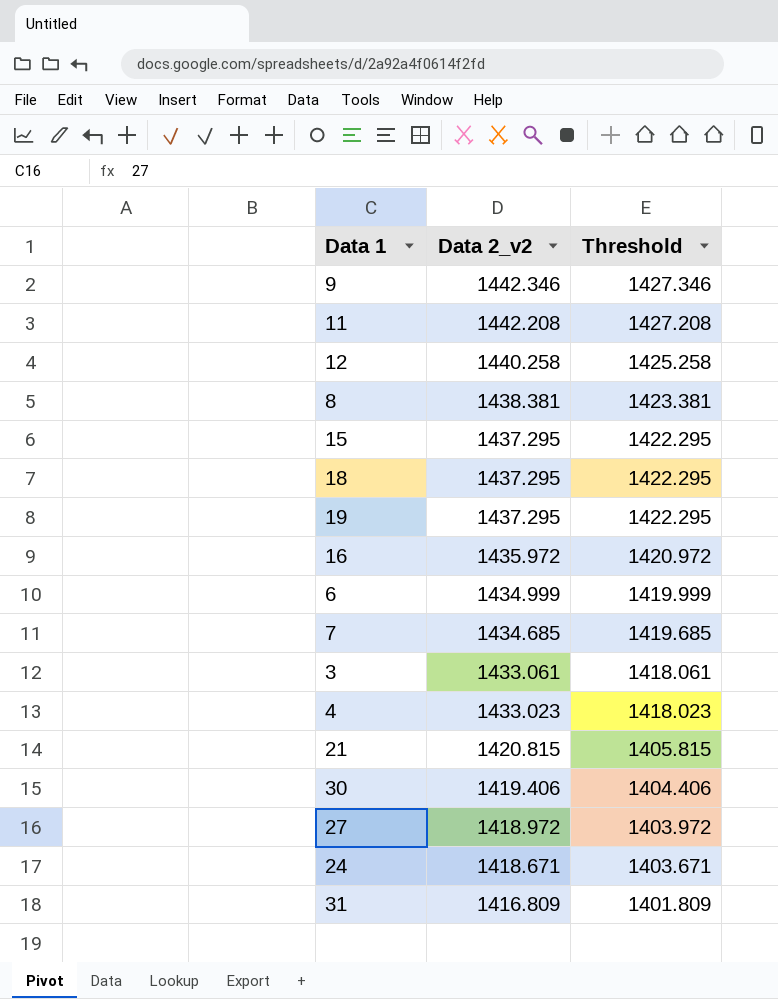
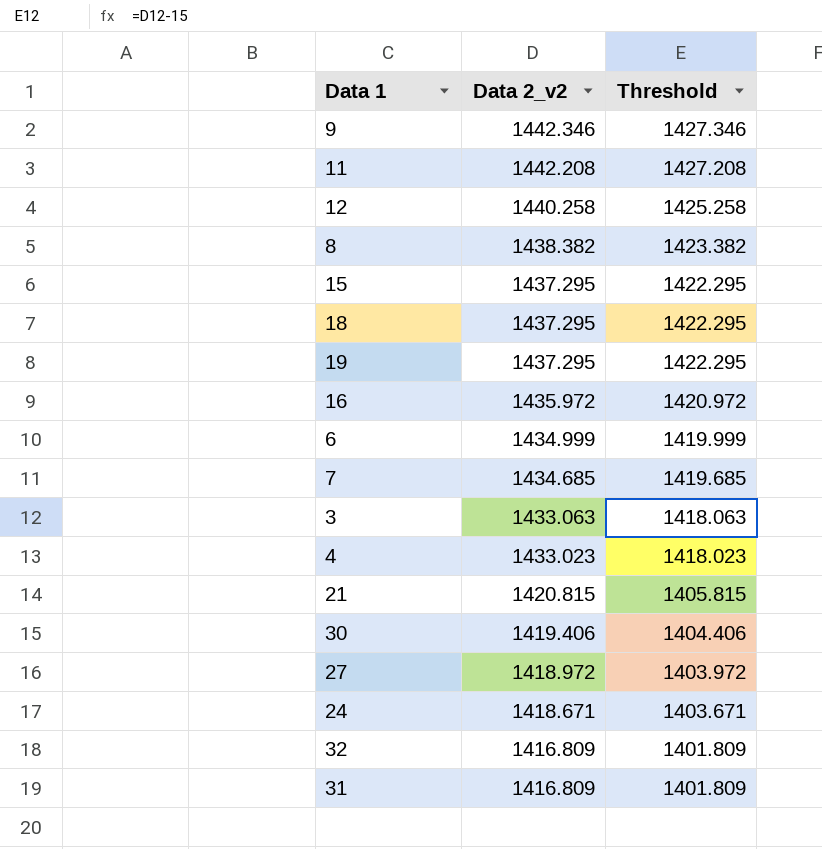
8 | Data 2_v2: 1438.381 -> 1438.382
8 | Threshold: 1423.381 -> 1423.382
3 | Data 2_v2: 1433.061 -> 1433.063
3 | Threshold: 1418.061 -> 1418.063
row 32: none -> 1416.809 | 1401.809

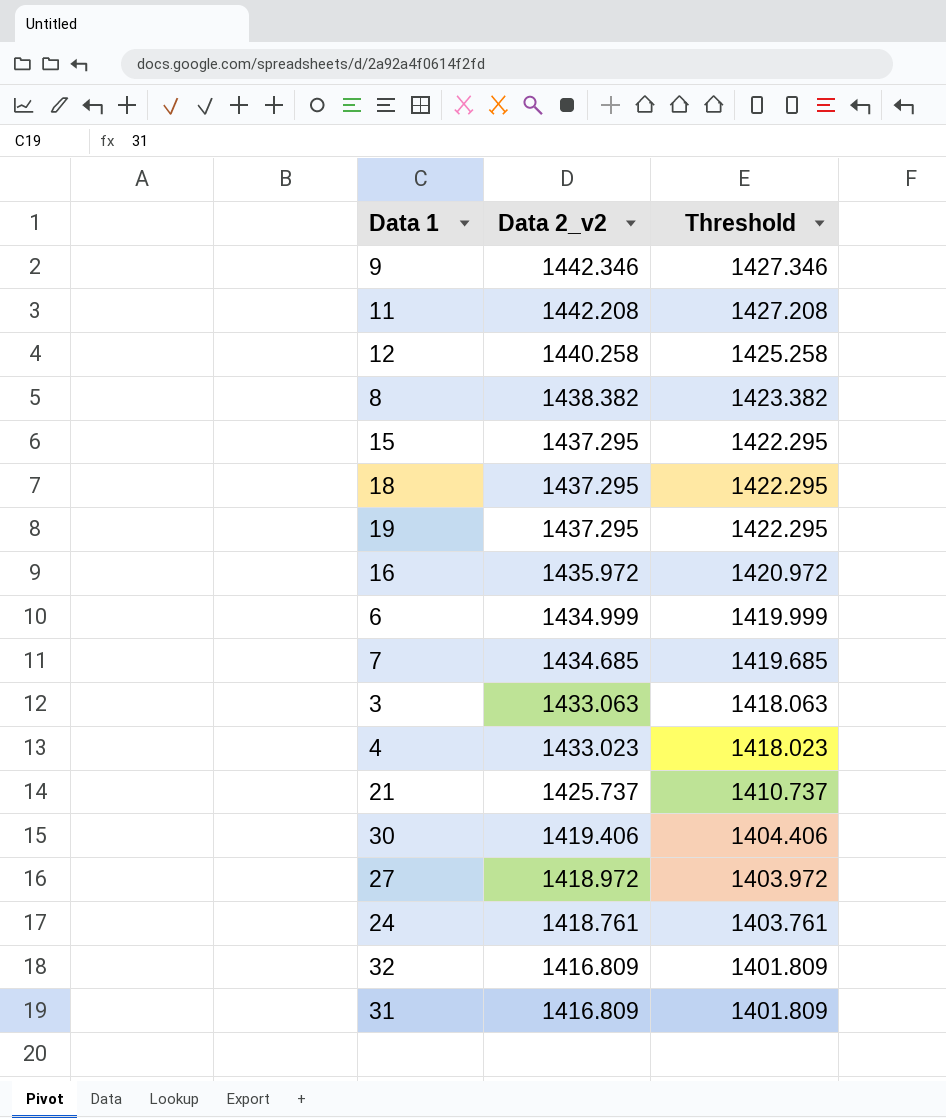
21 | Data 2_v2: 1420.815 -> 1425.737
21 | Threshold: 1405.815 -> 1410.737
24 | Data 2_v2: 1418.671 -> 1418.761
24 | Threshold: 1403.671 -> 1403.761

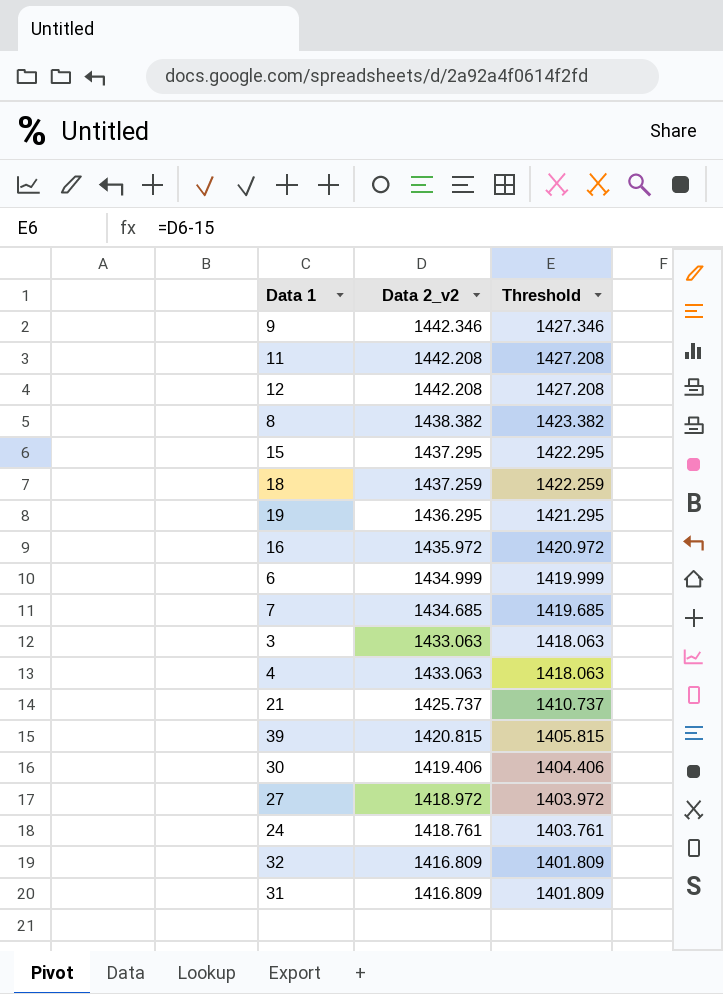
12 | Data 2_v2: 1440.258 -> 1442.208
12 | Threshold: 1425.258 -> 1427.208
18 | Data 2_v2: 1437.295 -> 1437.259
18 | Threshold: 1422.295 -> 1422.259
19 | Data 2_v2: 1437.295 -> 1436.295
19 | Threshold: 1422.295 -> 1421.295
4 | Data 2_v2: 1433.023 -> 1433.063
4 | Threshold: 1418.023 -> 1418.063
row 39: none -> 1420.815 | 1405.815

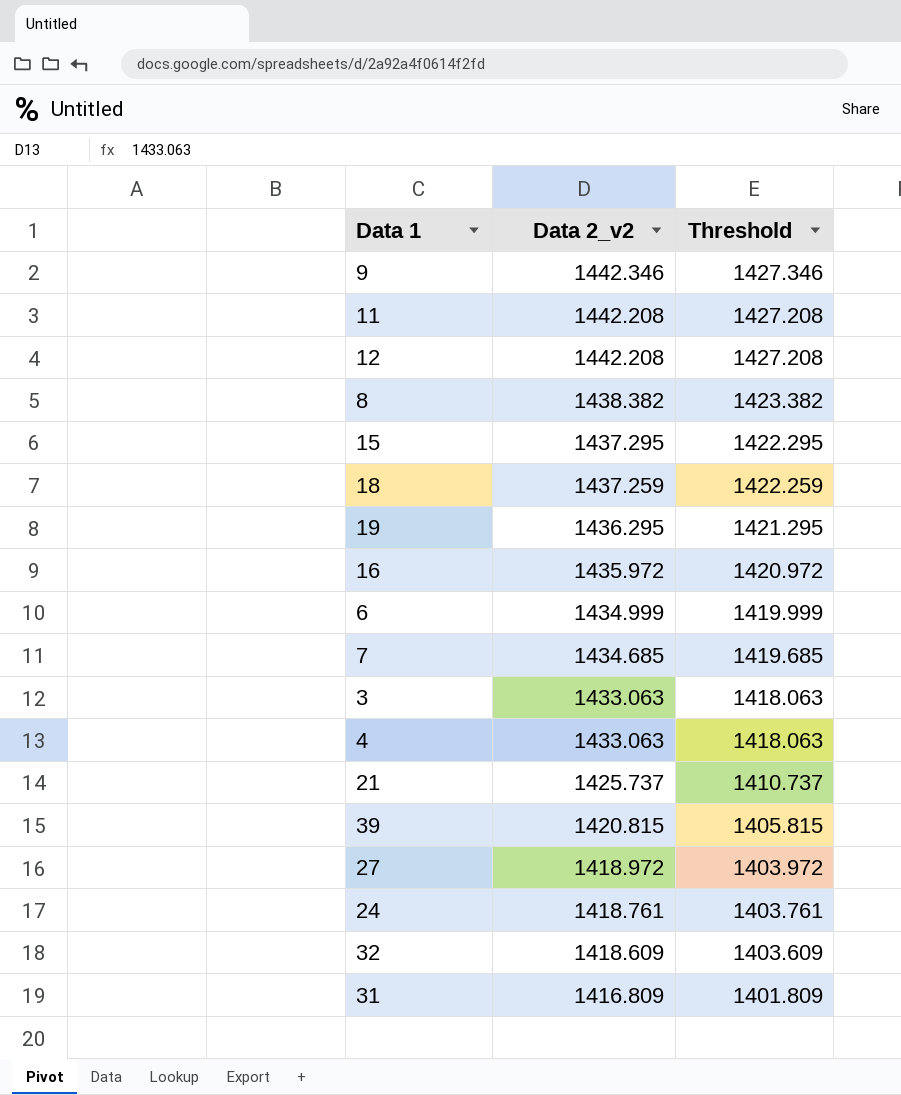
row 30: 1419.406 | 1404.406 -> none
32 | Data 2_v2: 1416.809 -> 1418.609
32 | Threshold: 1401.809 -> 1403.609

